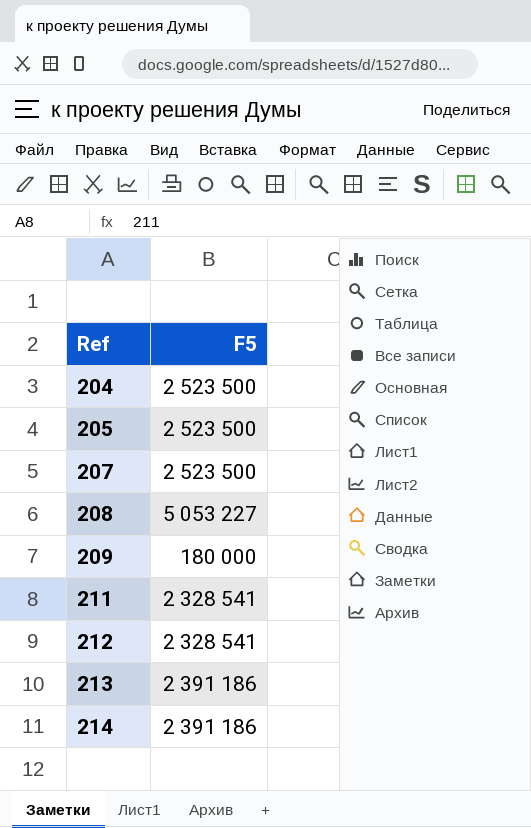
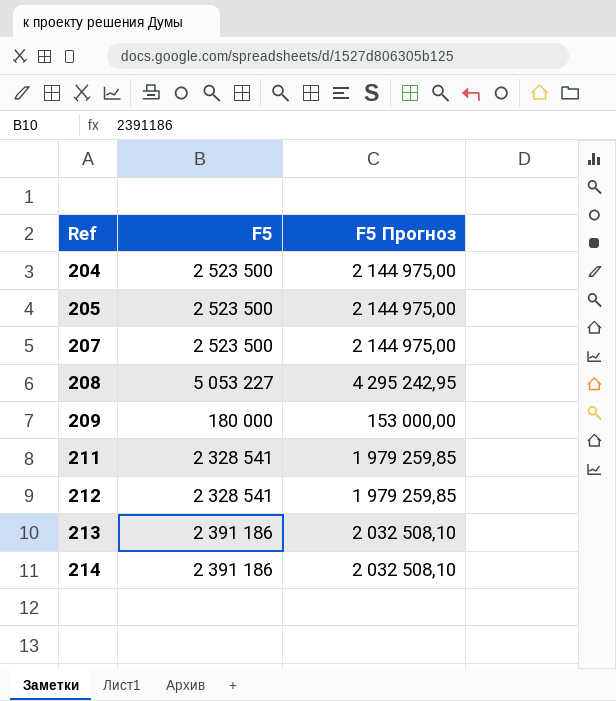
column F5 Прогноз | formula: none -> [F5] * 0,85

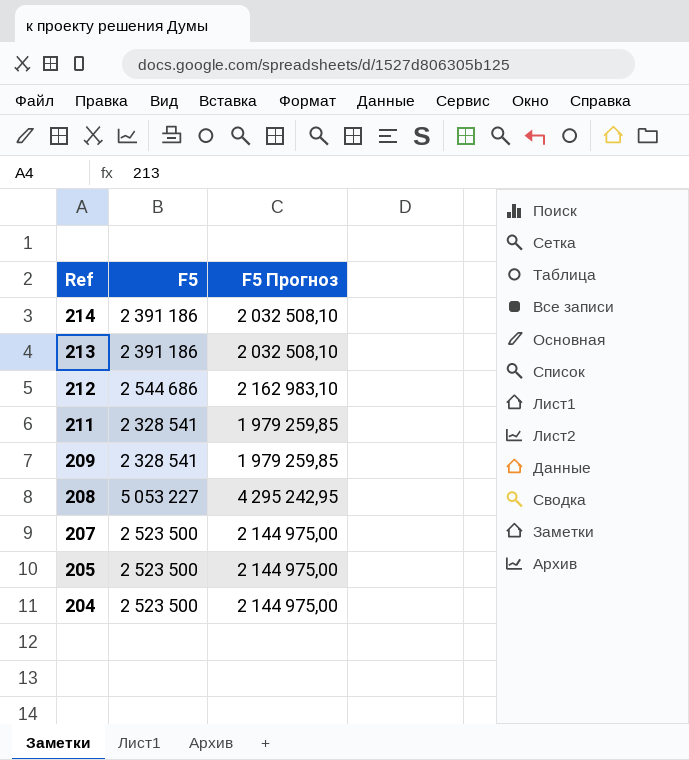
row order: Ref ascending -> Ref descending
212 | F5: 2 328 541 -> 2 544 686
212 | F5 Прогноз: 1 979 259,85 -> 2 162 983,10
209 | F5: 180 000 -> 2 328 541
209 | F5 Прогноз: 153 000,00 -> 1 979 259,85

